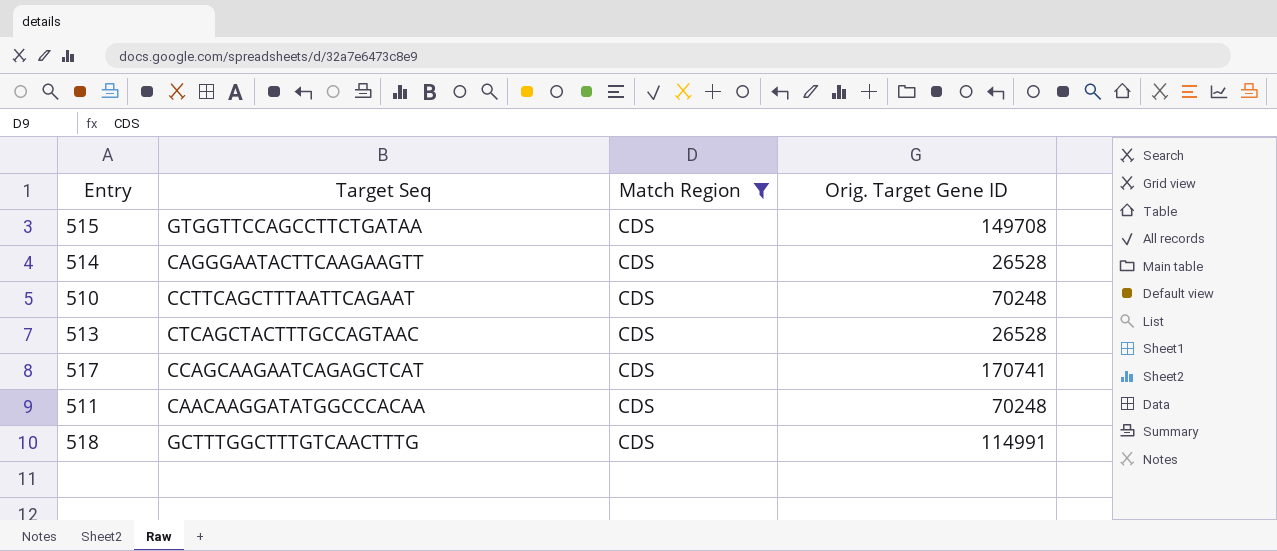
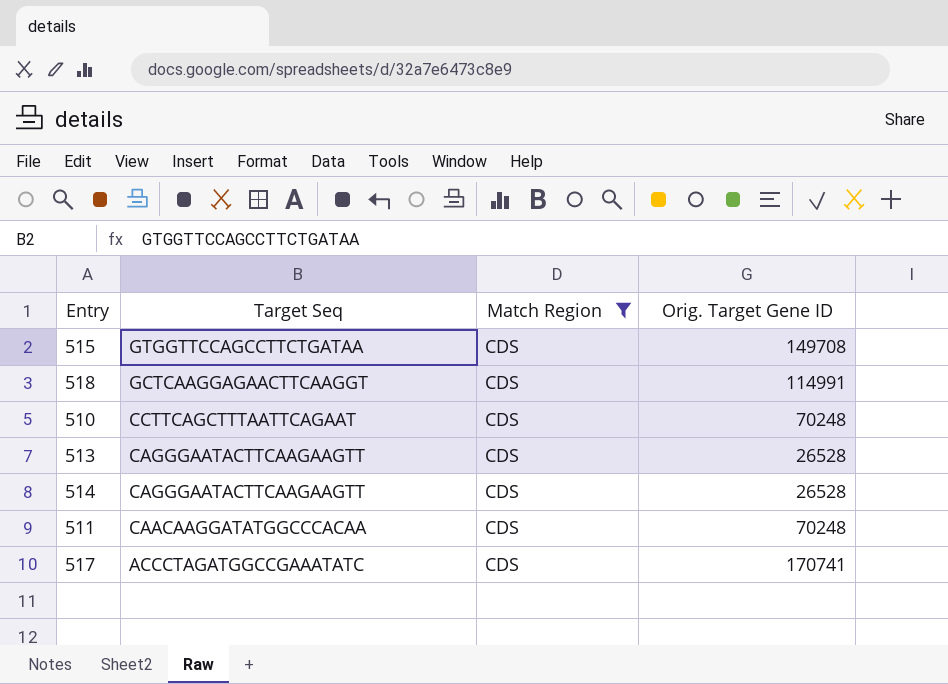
row order: none -> Target Seq descending
518 | Target Seq: GCTTTGGCTTTGTCAACTTTG -> GCTCAAGGAGAACTTCAAGGT
513 | Target Seq: CTCAGCTACTTTGCCAGTAAC -> CAGGGAATACTTCAAGAAGTT
517 | Target Seq: CCAGCAAGAATCAGAGCTCAT -> ACCCTAGATGGCCGAAATATC

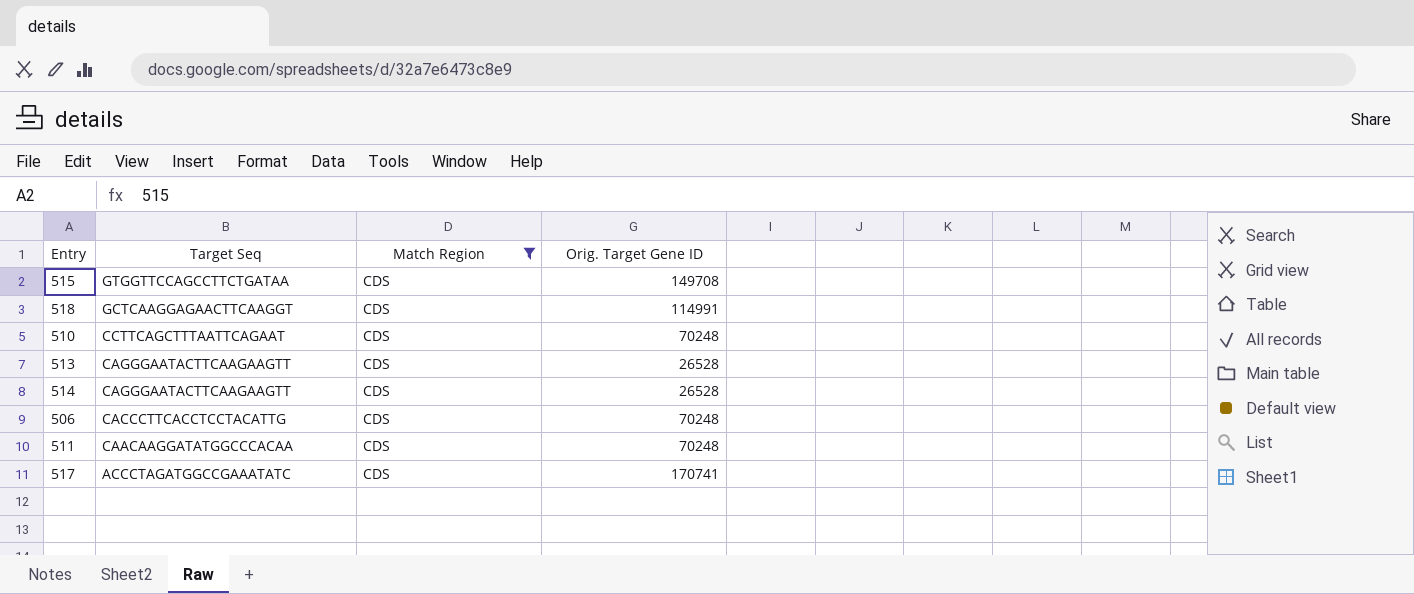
row 506: none -> CACCCTTCACCTCCTACATTG | CDS | 70248

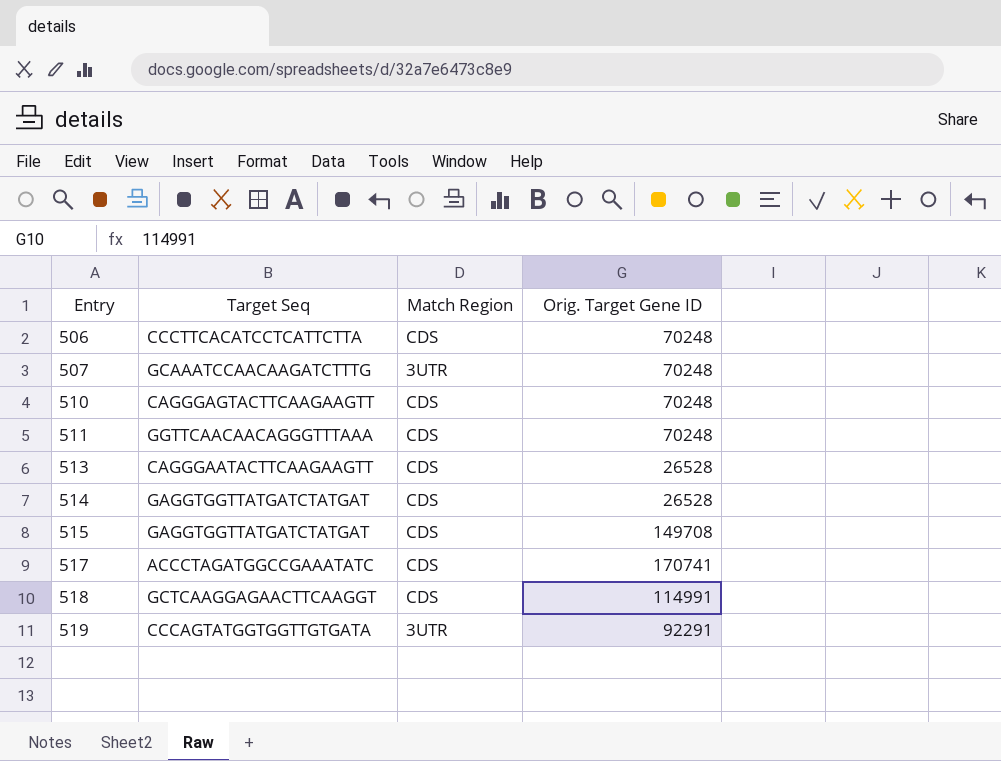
filter: Match Region = CDS -> none
row order: Target Seq descending -> Entry ascending
506 | Target Seq: CACCCTTCACCTCCTACATTG -> CCCTTCACATCCTCATTCTTA
510 | Target Seq: CCTTCAGCTTTAATTCAGAAT -> CAGGGAGTACTTCAAGAAGTT
511 | Target Seq: CAACAAGGATATGGCCCACAA -> GGTTCAACAACAGGGTTTAAA
514 | Target Seq: CAGGGAATACTTCAAGAAGTT -> GAGGTGGTTATGATCTATGAT
515 | Target Seq: GTGGTTCCAGCCTTCTGATAA -> GAGGTGGTTATGATCTATGAT

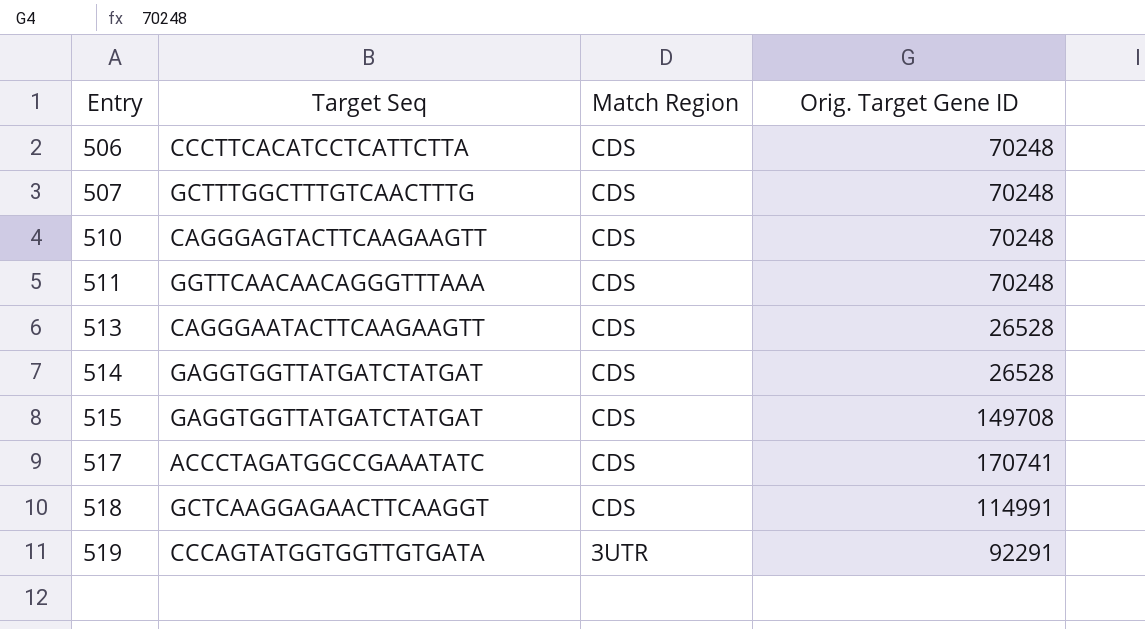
507 | Target Seq: GCAAATCCAACAAGATCTTTG -> GCTTTGGCTTTGTCAACTTTG
507 | Match Region: 3UTR -> CDS

